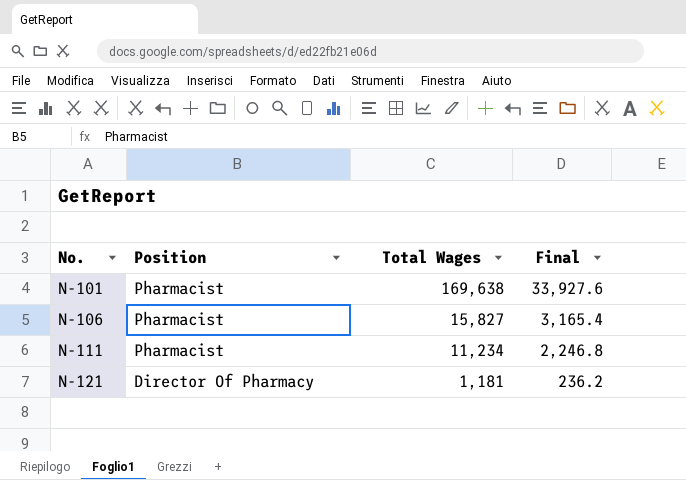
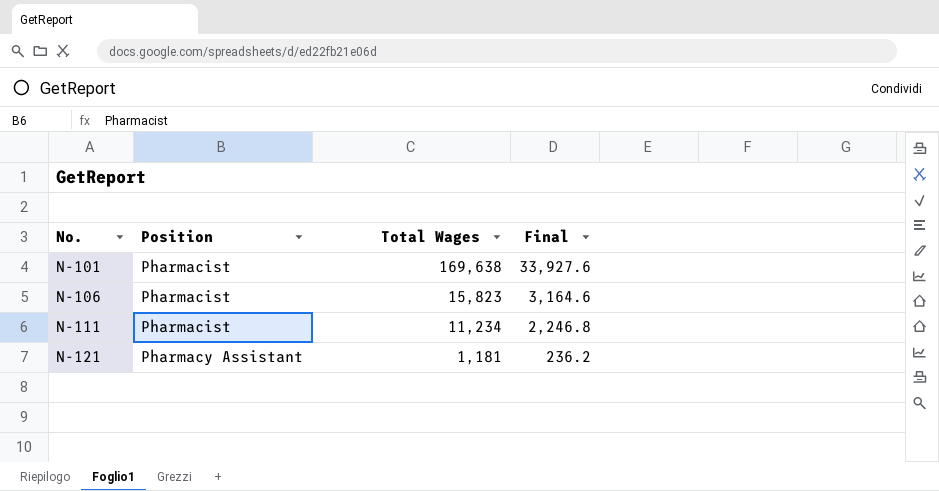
N-106 | Total Wages: 15,827 -> 15,823
N-106 | Final: 3,165.4 -> 3,164.6
N-121 | Position: Director Of Pharmacy -> Pharmacy Assistant

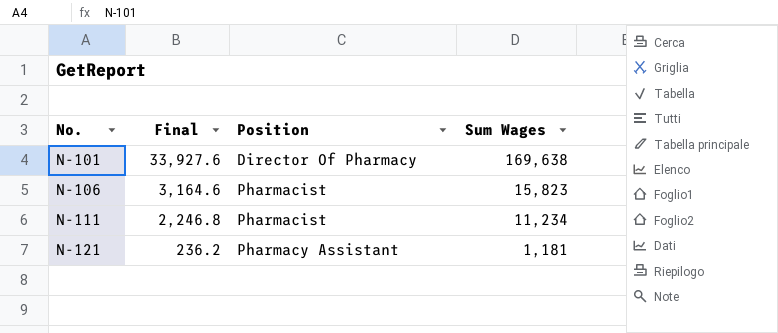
column Final | position: 4 -> 2
column name: Total Wages -> Sum Wages
N-101 | Position: Pharmacist -> Director Of Pharmacy

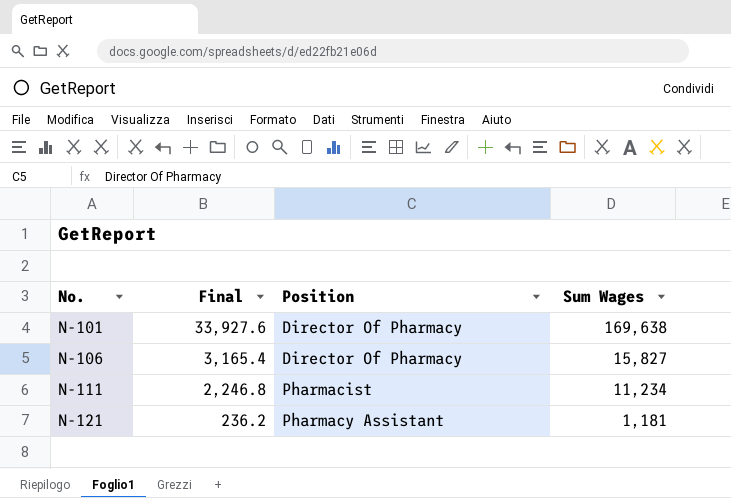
N-106 | Final: 3,164.6 -> 3,165.4
N-106 | Position: Pharmacist -> Director Of Pharmacy
N-106 | Sum Wages: 15,823 -> 15,827

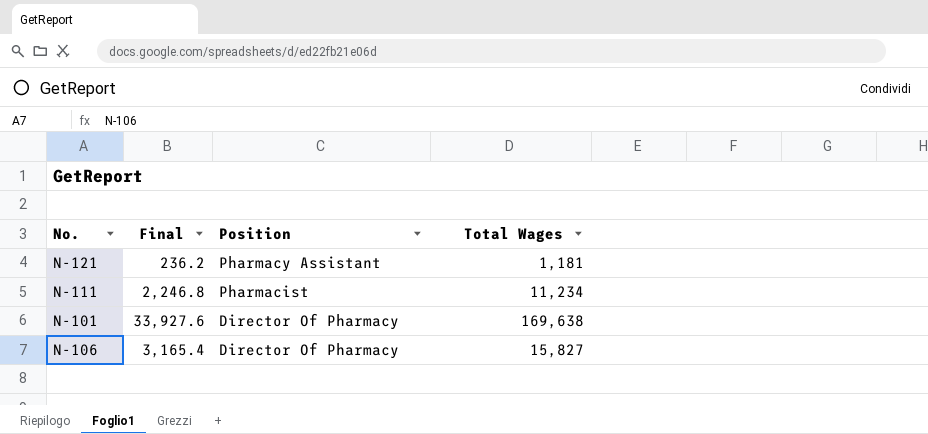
row order: No. ascending -> Position descending
column name: Sum Wages -> Total Wages

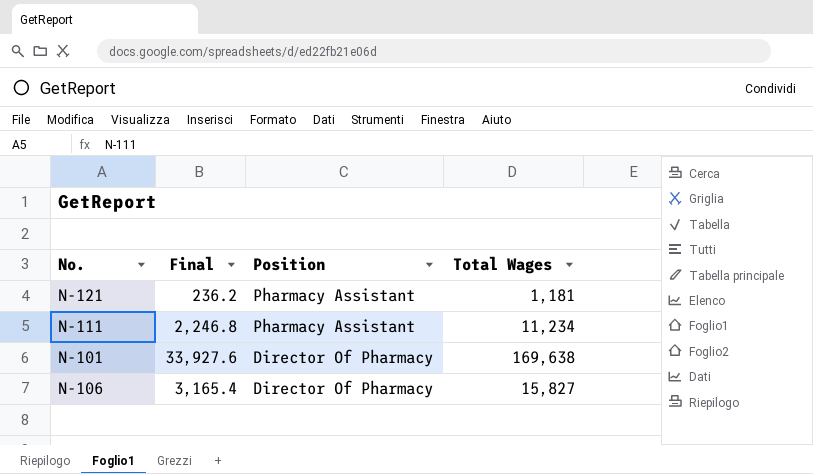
N-111 | Position: Pharmacist -> Pharmacy Assistant

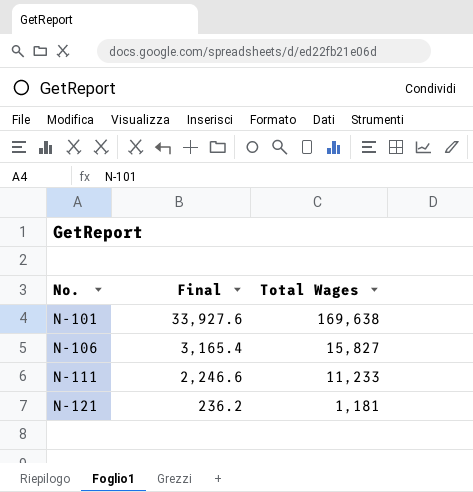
row order: Position descending -> No. ascending
column Position | position: 3 -> none
N-111 | Final: 2,246.8 -> 2,246.6
N-111 | Total Wages: 11,234 -> 11,233

